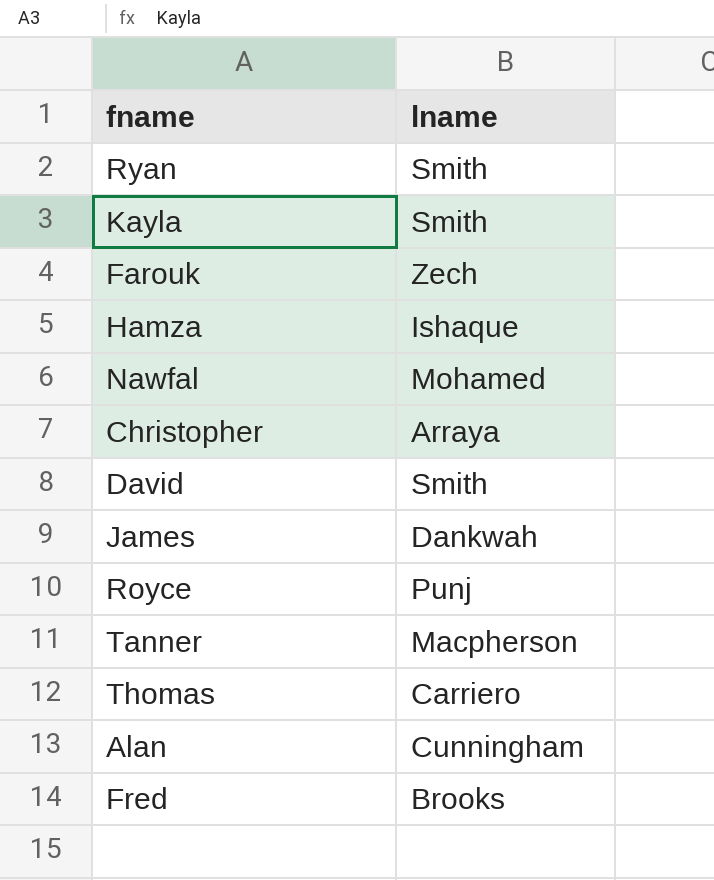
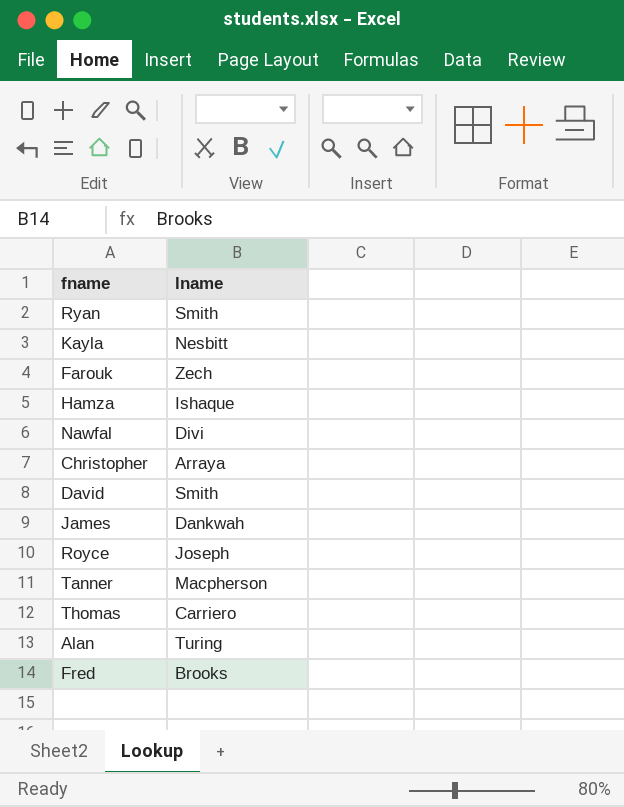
Kayla | lname: Smith -> Nesbitt
Nawfal | lname: Mohamed -> Divi
Royce | lname: Punj -> Joseph
Alan | lname: Cunningham -> Turing

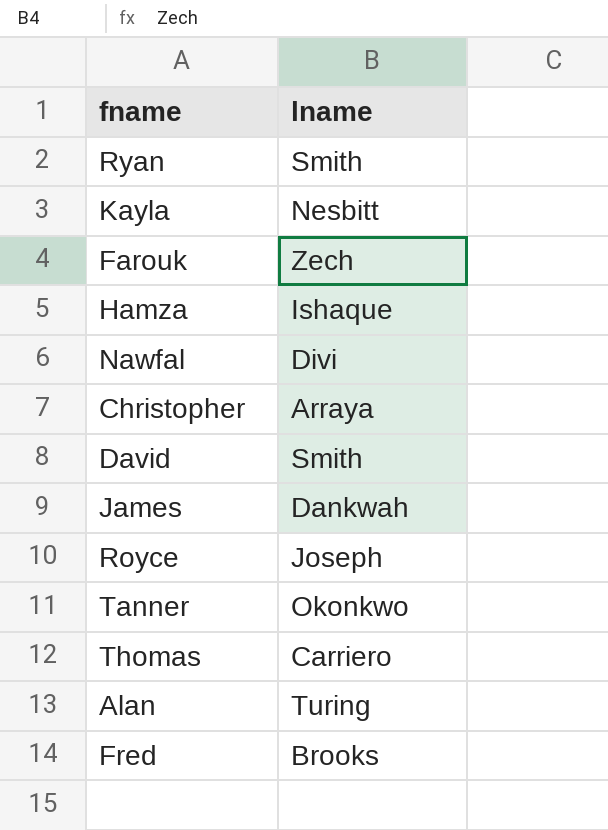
Tanner | lname: Macpherson -> Okonkwo

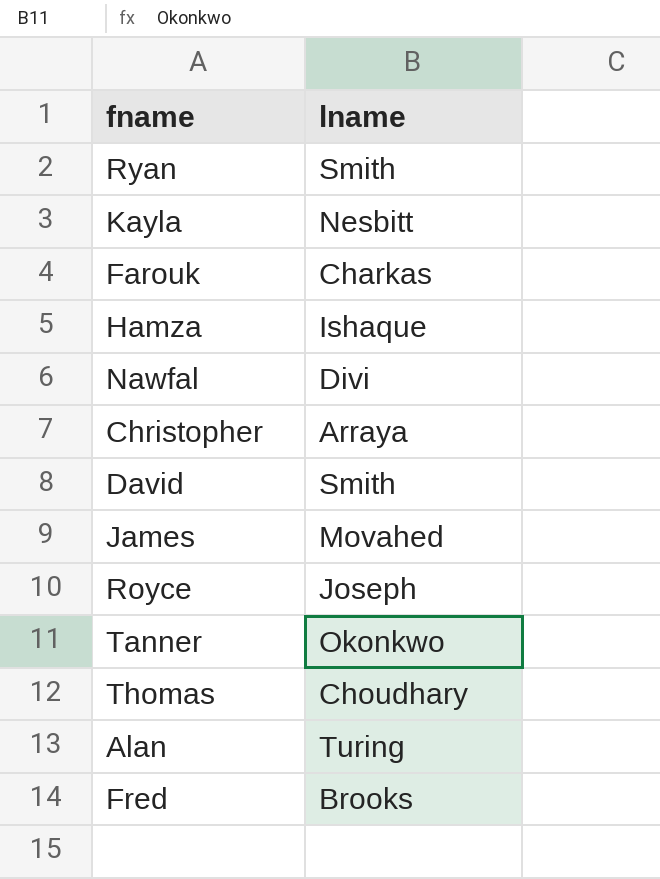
Farouk | lname: Zech -> Charkas
James | lname: Dankwah -> Movahed
Thomas | lname: Carriero -> Choudhary

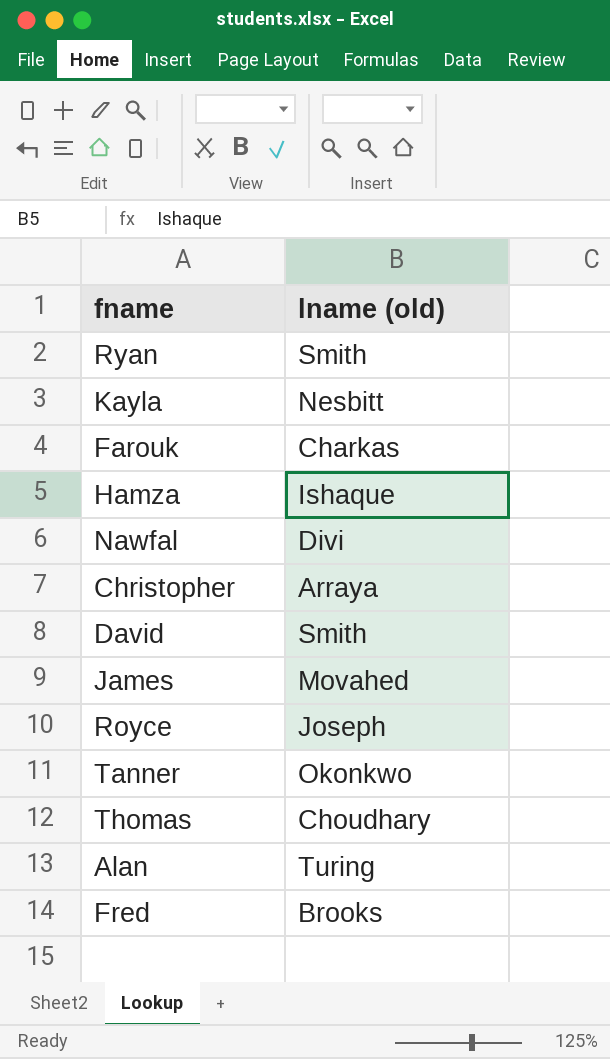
column name: lname -> lname (old)

